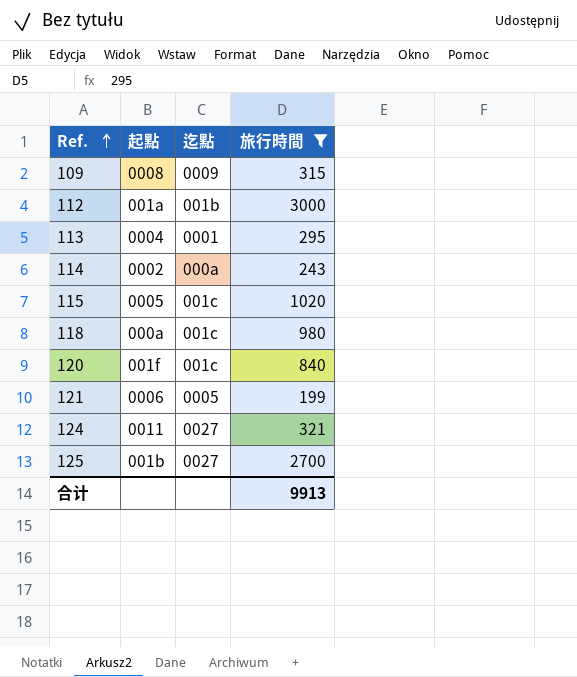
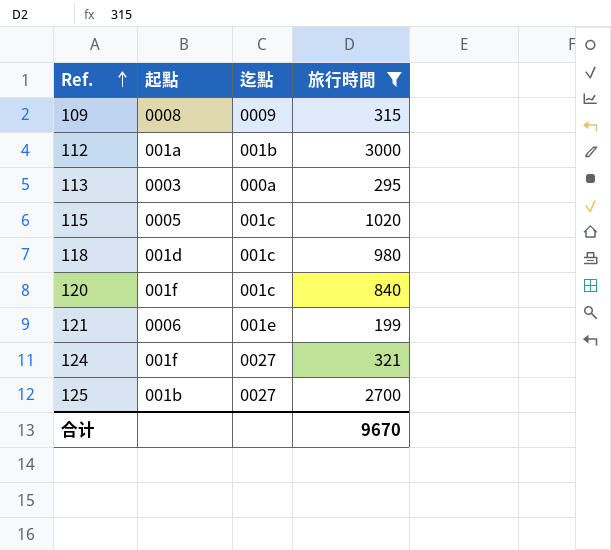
row 114: 0002 | 000a | 243 -> none
113 | 起點: 0004 -> 0003
113 | 迄點: 0001 -> 000a
118 | 起點: 000a -> 001d
121 | 迄點: 0005 -> 001e
124 | 起點: 0011 -> 001f
合计 | 旅行時間: 9913 -> 9670

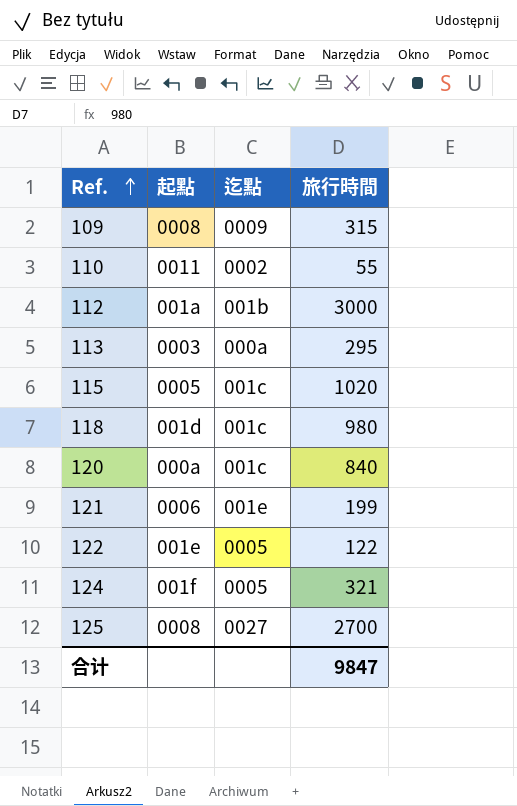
filter: 旅行時間 >= 199 -> none
120 | 起點: 001f -> 000a
124 | 迄點: 0027 -> 0005
125 | 起點: 001b -> 0008
合计 | 旅行時間: 9670 -> 9847

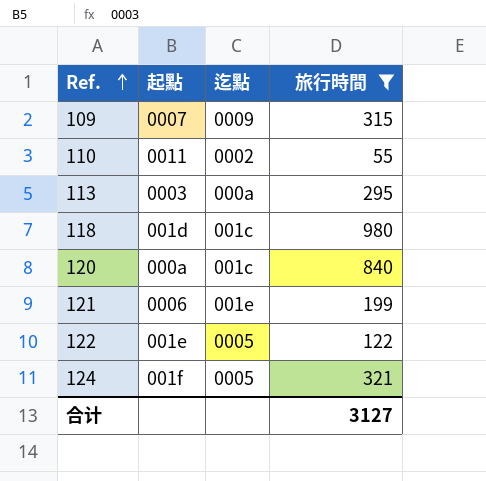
filter: none -> 旅行時間 <= 980
109 | 起點: 0008 -> 0007
合计 | 旅行時間: 9847 -> 3127

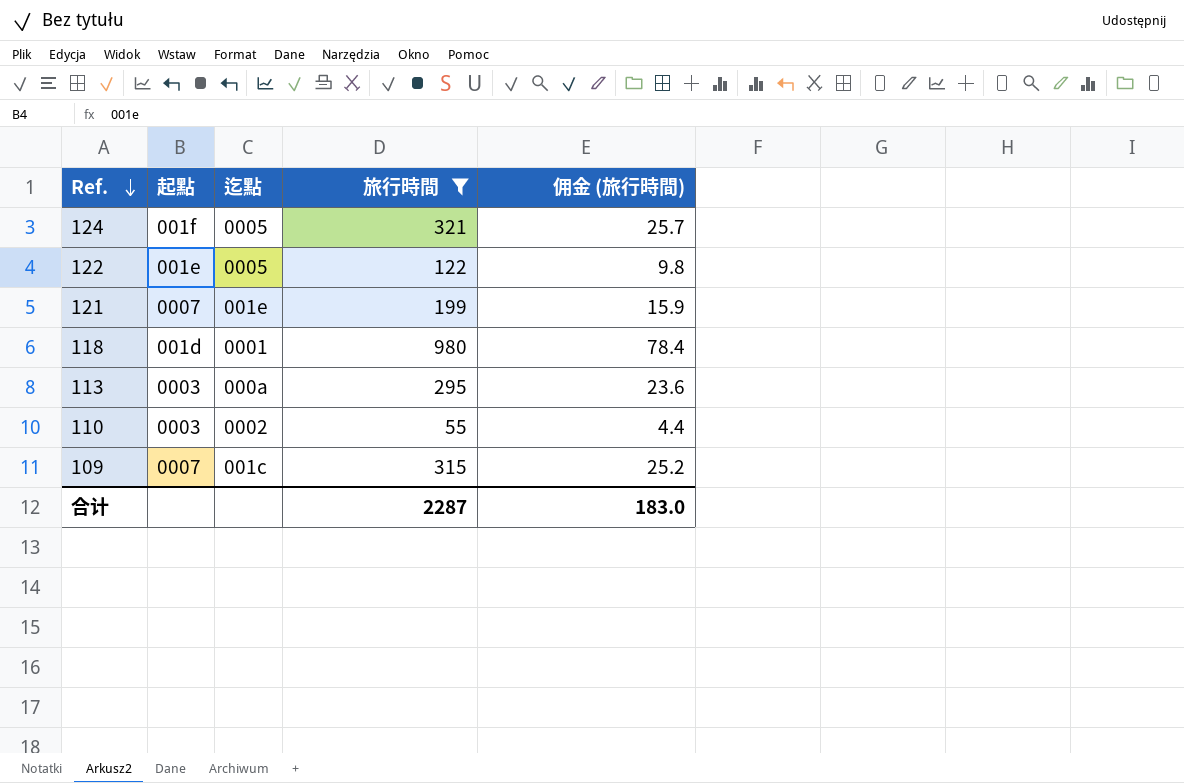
row order: Ref. ascending -> Ref. descending
column 佣金 (旅行時間) | formula: none -> [旅行時間] * 0.08
row 120: 000a | 001c | 840 -> none
121 | 起點: 0006 -> 0007
118 | 迄點: 001c -> 0001
110 | 起點: 0011 -> 0003
109 | 迄點: 0009 -> 001c
合计 | 旅行時間: 3127 -> 2287

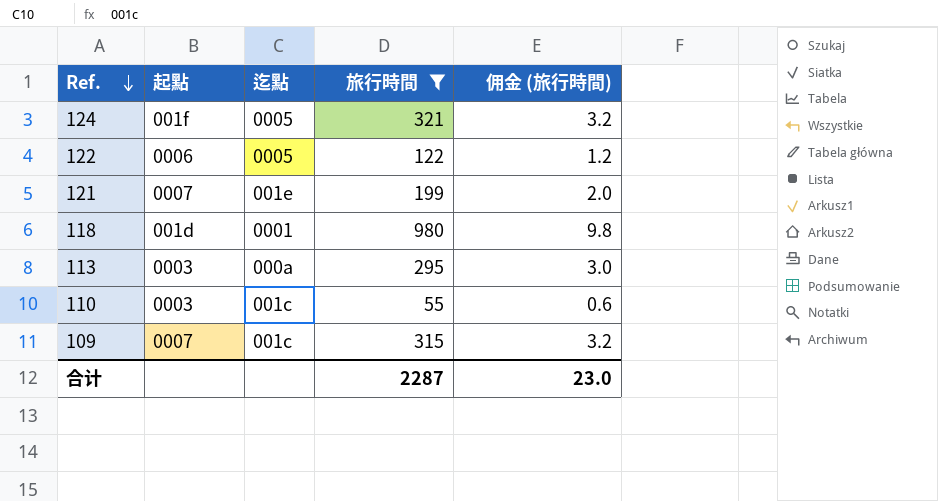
column 佣金 (旅行時間) | formula: [旅行時間] * 0.08 -> [旅行時間] * 0.01
122 | 起點: 001e -> 0006
110 | 迄點: 0002 -> 001c
合计 | 佣金 (旅行時間): 183.0 -> 23.0

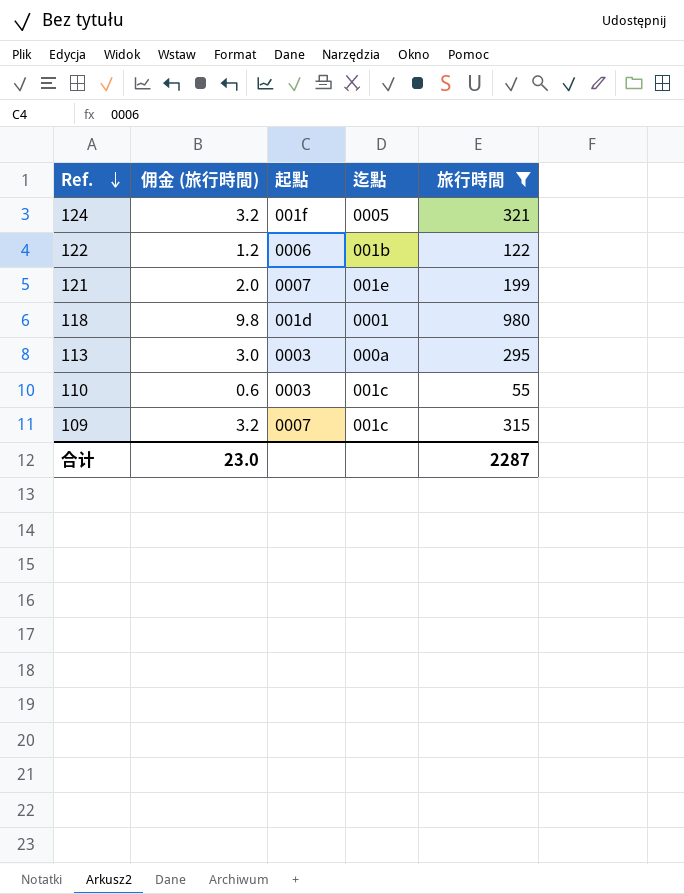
column 佣金 (旅行時間) | position: 5 -> 2
122 | 迄點: 0005 -> 001b

